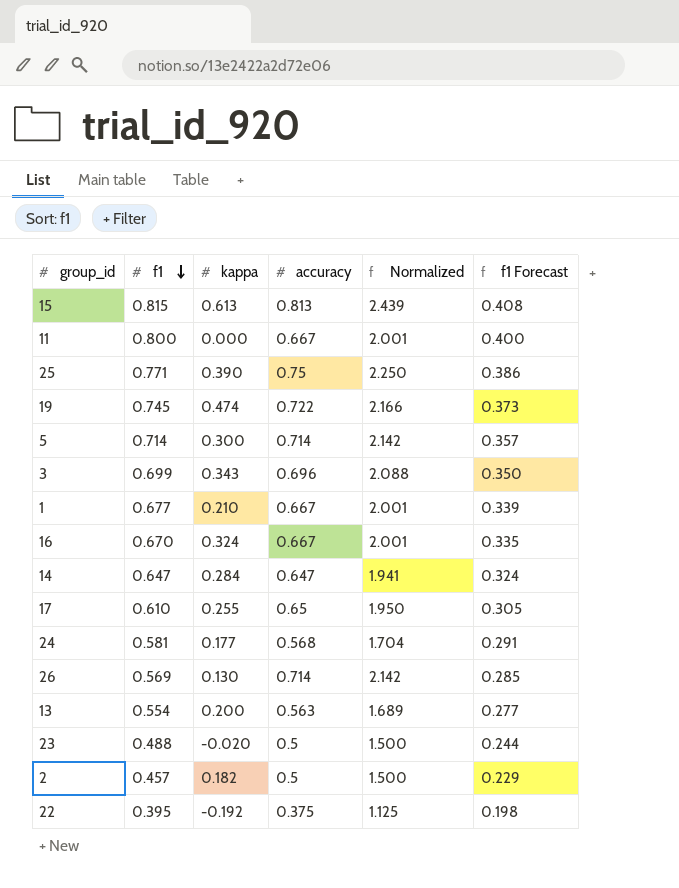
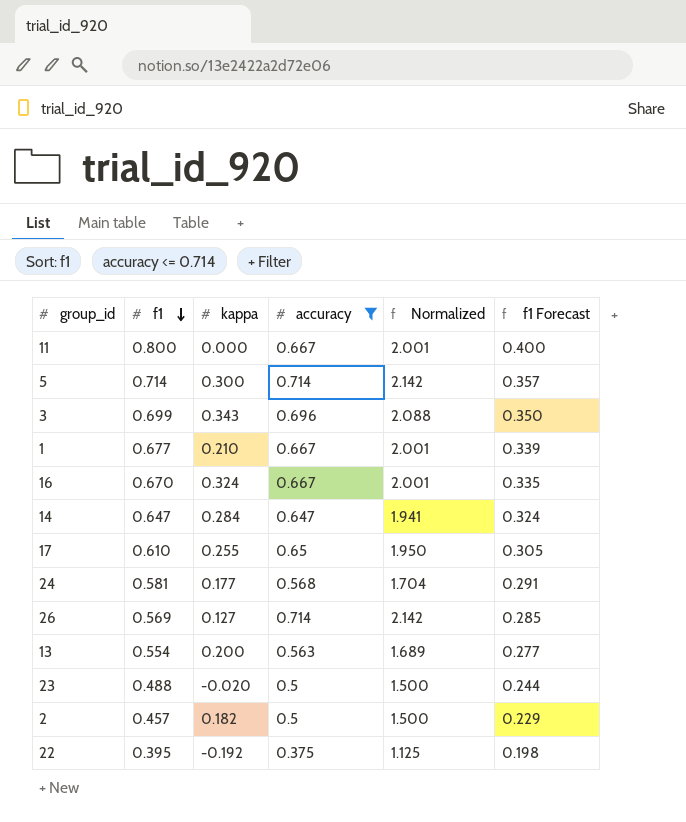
filter: none -> accuracy <= 0.714
26 | kappa: 0.130 -> 0.127

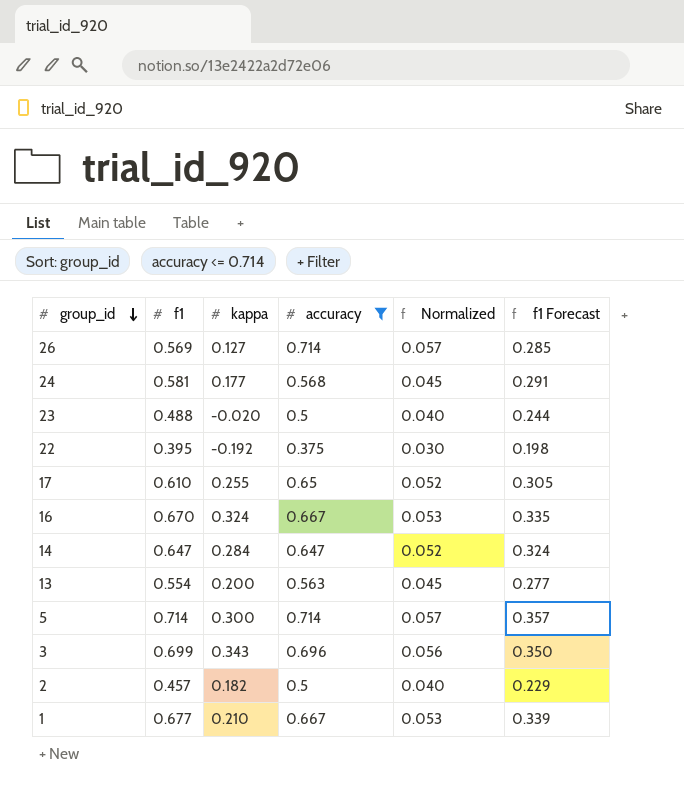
row order: f1 descending -> group_id descending
column Normalized | formula: [accuracy] * 3 -> [accuracy] * 0.08
row 11: 0.800 | 0.000 | 0.667 | 2.001 | 0.400 -> none

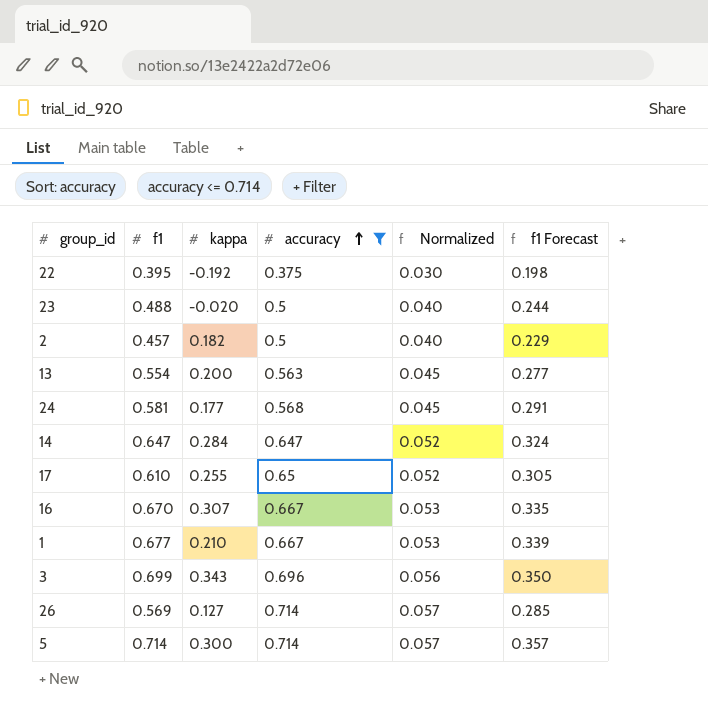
row order: group_id descending -> accuracy ascending
16 | kappa: 0.324 -> 0.307

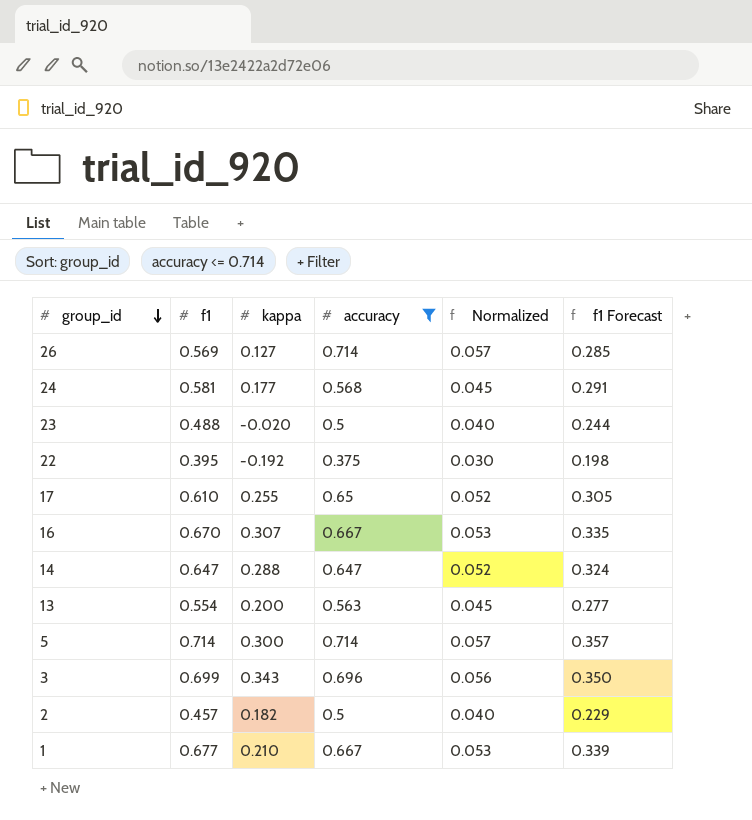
row order: accuracy ascending -> group_id descending
14 | kappa: 0.284 -> 0.288

